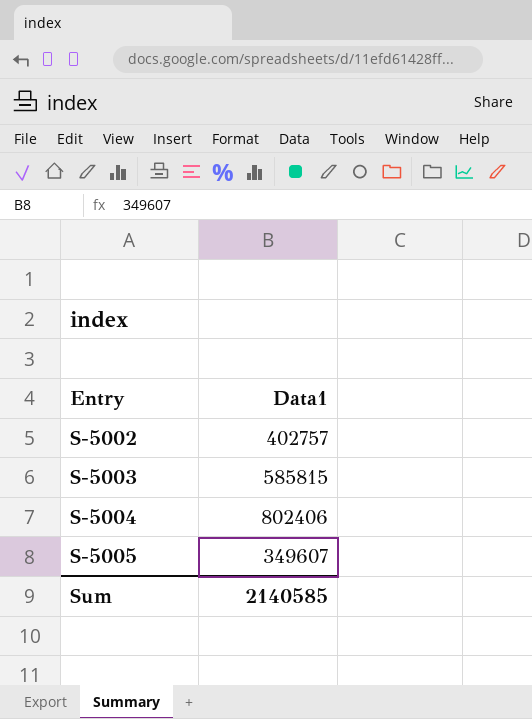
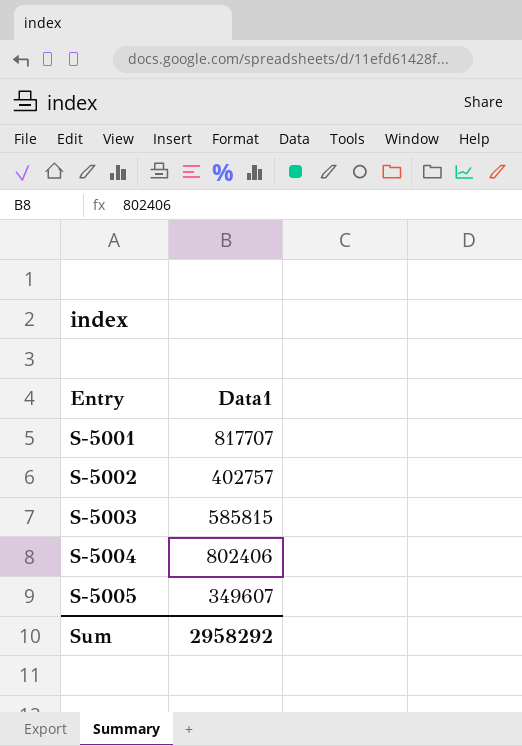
row S-5001: none -> 817707
Sum | Data1: 2140585 -> 2958292

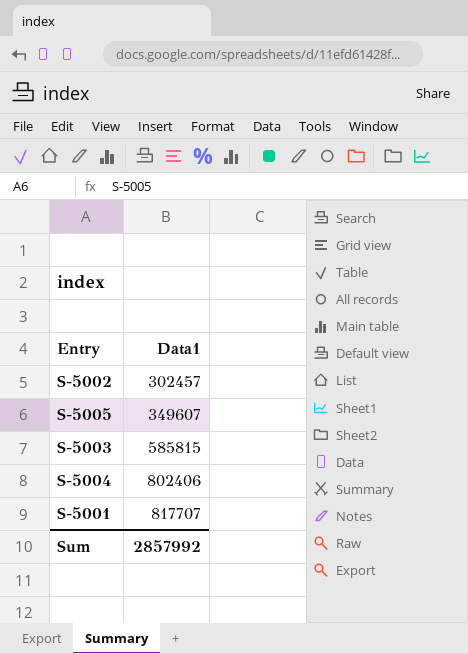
row order: Entry ascending -> Data1 ascending
S-5002 | Data1: 402757 -> 302457
Sum | Data1: 2958292 -> 2857992

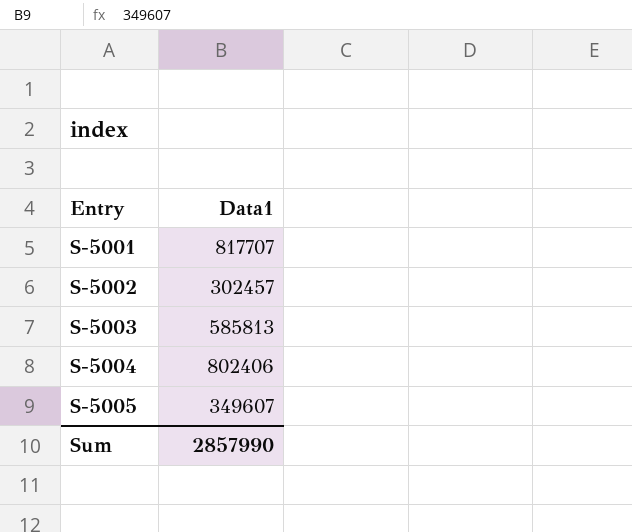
row order: Data1 ascending -> Entry ascending
S-5003 | Data1: 585815 -> 585813
Sum | Data1: 2857992 -> 2857990

